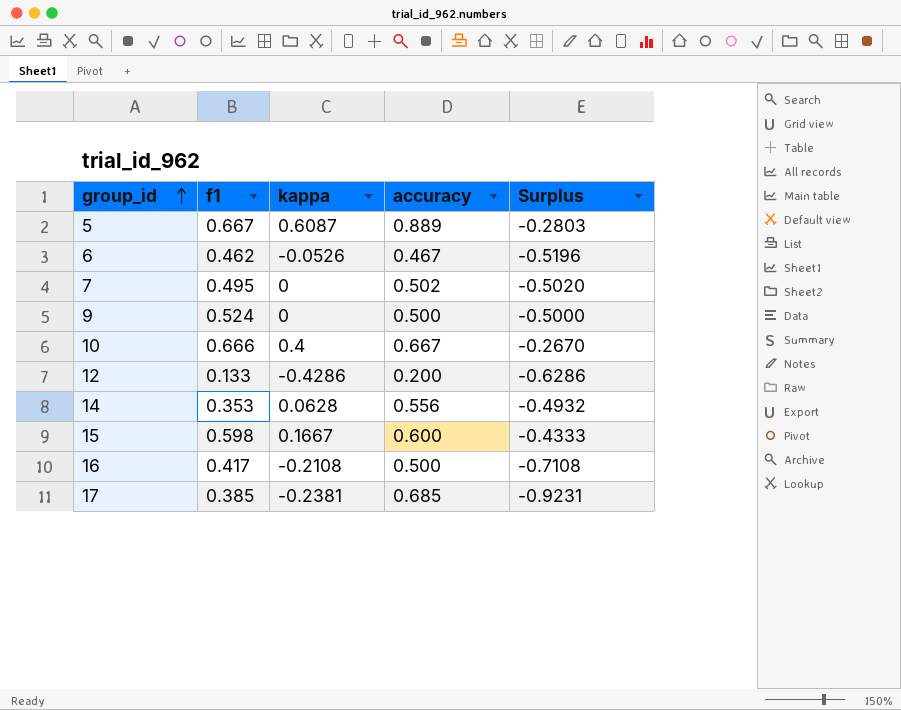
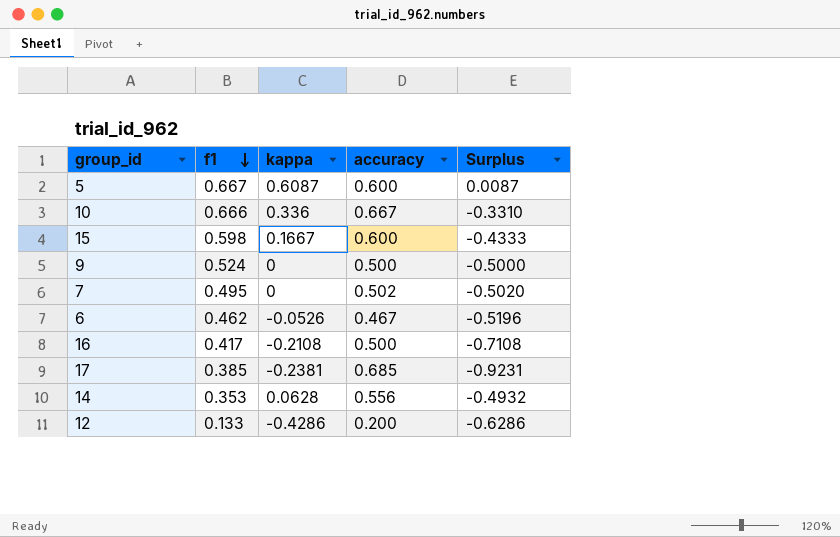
row order: group_id ascending -> f1 descending
5 | accuracy: 0.889 -> 0.600
5 | Surplus: -0.2803 -> 0.0087
10 | kappa: 0.4 -> 0.336
10 | Surplus: -0.2670 -> -0.3310

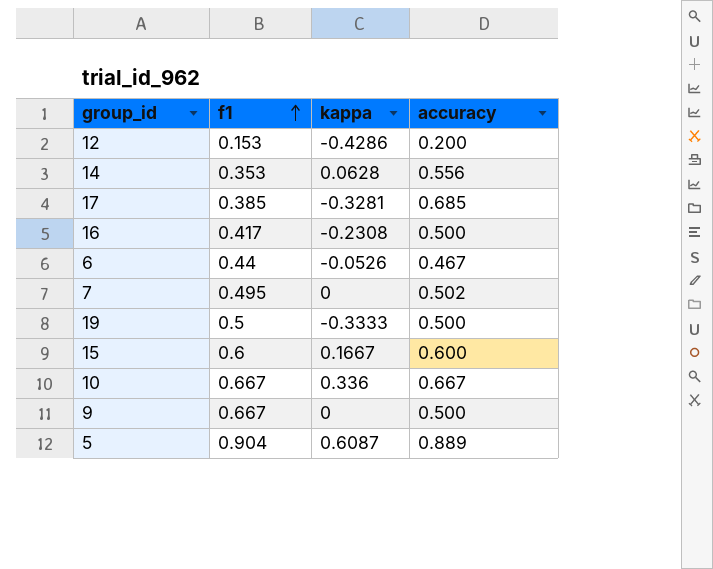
row order: f1 descending -> f1 ascending
column Surplus | formula: [kappa] - [accuracy] -> none
12 | f1: 0.133 -> 0.153
17 | kappa: -0.2381 -> -0.3281
16 | kappa: -0.2108 -> -0.2308
6 | f1: 0.462 -> 0.44
row 19: none -> 0.5 | -0.3333 | 0.500
15 | f1: 0.598 -> 0.6
10 | f1: 0.666 -> 0.667
9 | f1: 0.524 -> 0.667
5 | f1: 0.667 -> 0.904
5 | accuracy: 0.600 -> 0.889

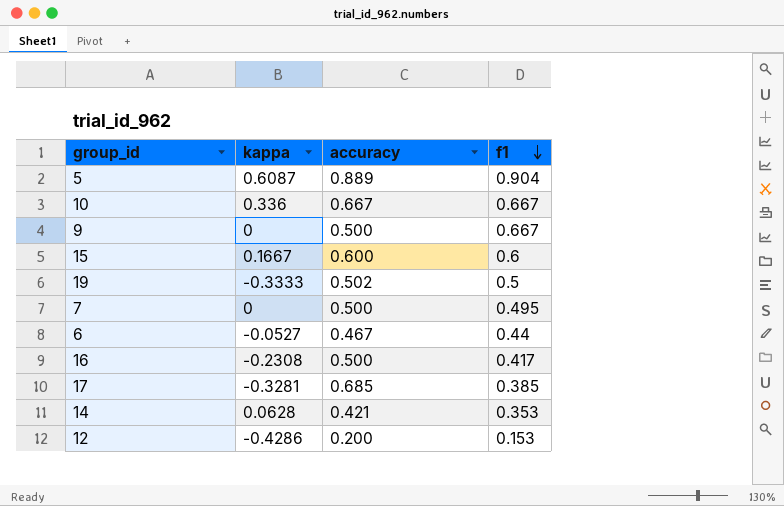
row order: f1 ascending -> f1 descending
column f1 | position: 2 -> 4
19 | accuracy: 0.500 -> 0.502
7 | accuracy: 0.502 -> 0.500
6 | kappa: -0.0526 -> -0.0527
14 | accuracy: 0.556 -> 0.421

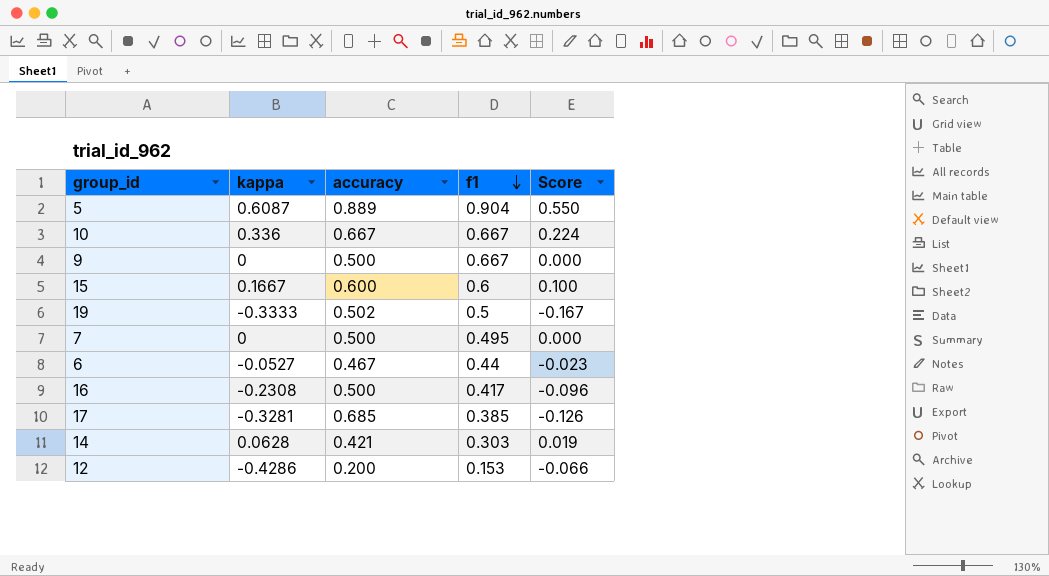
column Score | formula: none -> [kappa] * [f1]
14 | f1: 0.353 -> 0.303

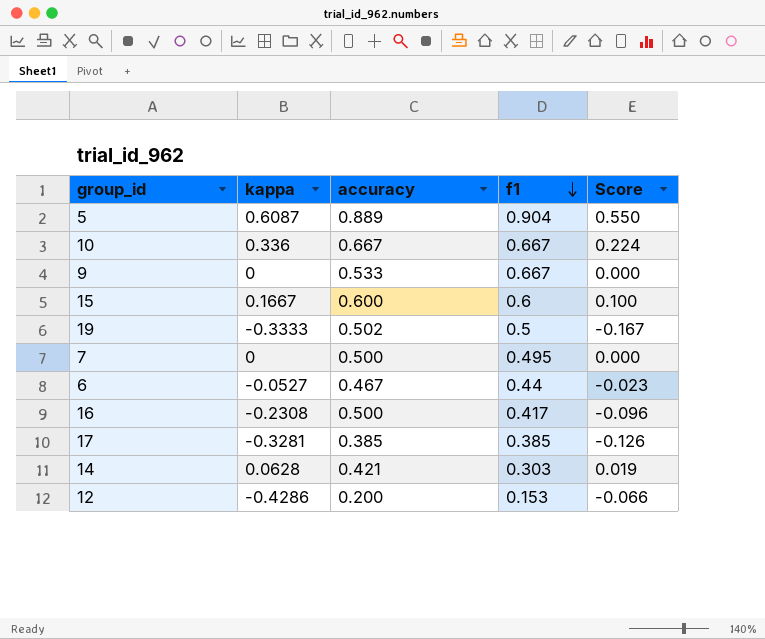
9 | accuracy: 0.500 -> 0.533
17 | accuracy: 0.685 -> 0.385

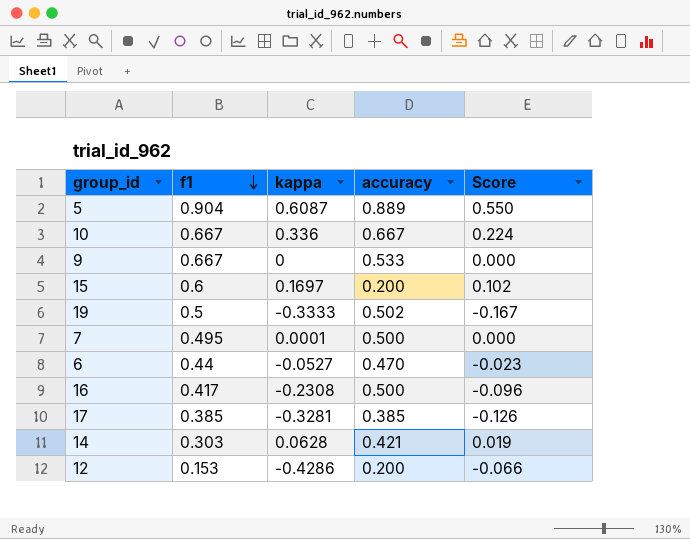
column f1 | position: 4 -> 2
15 | kappa: 0.1667 -> 0.1697
15 | accuracy: 0.600 -> 0.200
15 | Score: 0.100 -> 0.102
7 | kappa: 0 -> 0.0001
6 | accuracy: 0.467 -> 0.470

